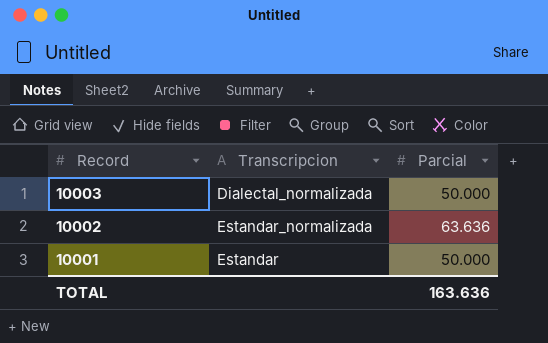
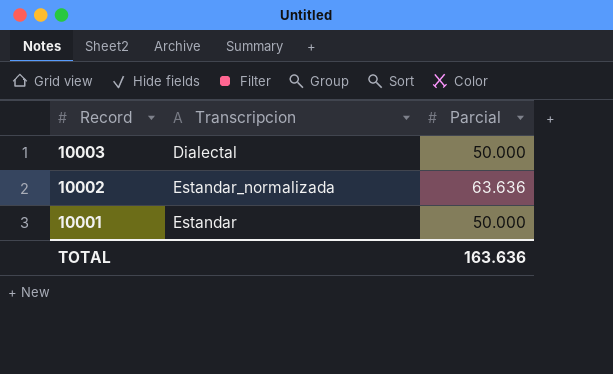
10003 | Transcripcion: Dialectal_normalizada -> Dialectal

